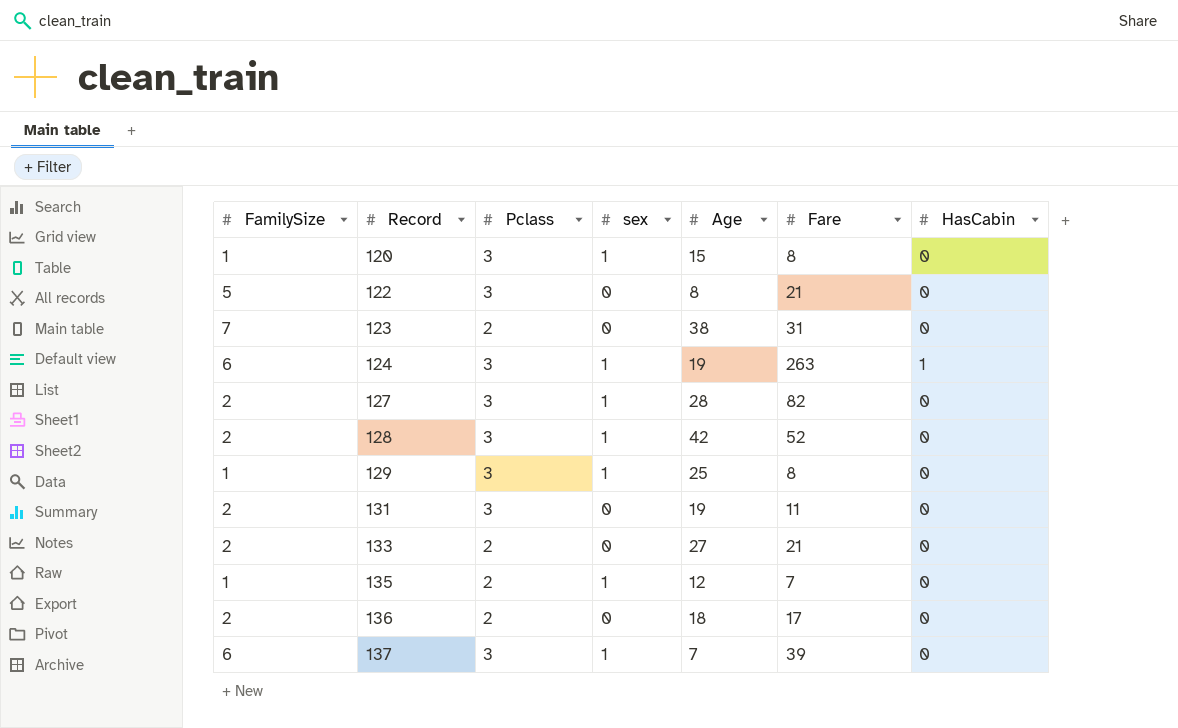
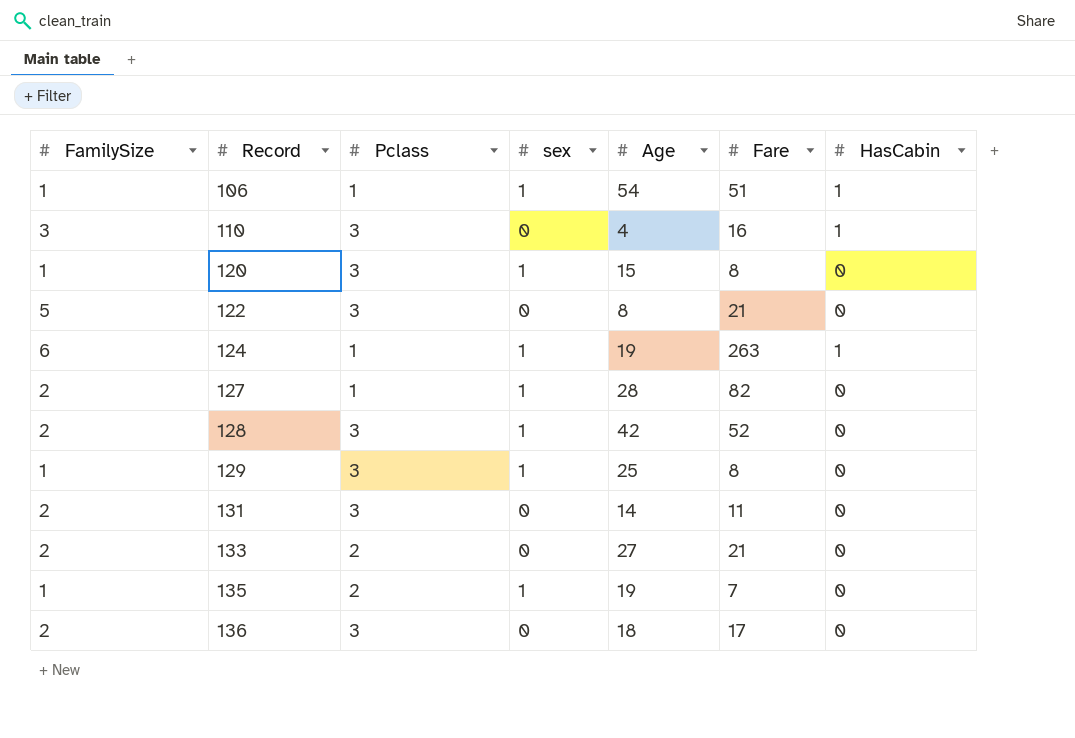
row 123: 7 | 2 | 0 | 38 | 31 | 0 -> none
row 137: 6 | 3 | 1 | 7 | 39 | 0 -> none
row 106: none -> 1 | 1 | 1 | 54 | 51 | 1
row 110: none -> 3 | 3 | 0 | 4 | 16 | 1
124 | Pclass: 3 -> 1
127 | Pclass: 3 -> 1
131 | Age: 19 -> 14
135 | Age: 12 -> 19
136 | Pclass: 2 -> 3

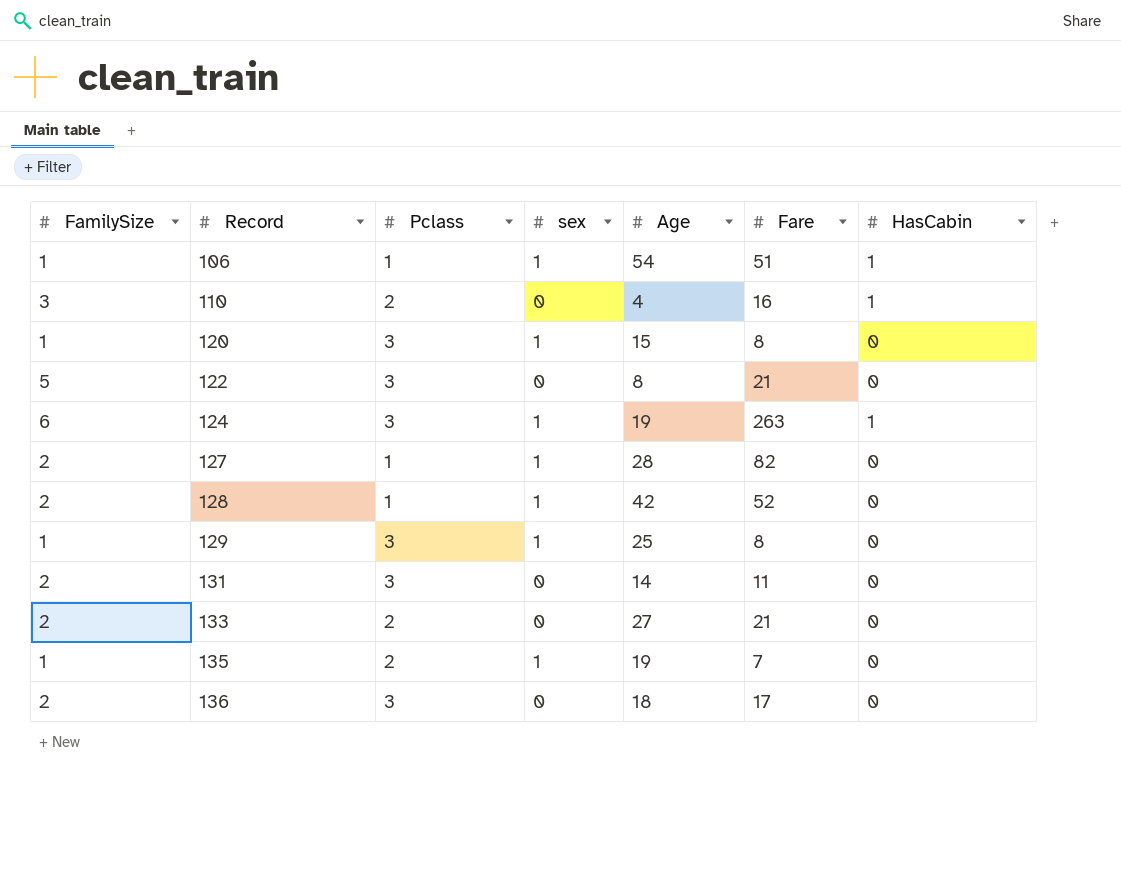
110 | Pclass: 3 -> 2
124 | Pclass: 1 -> 3
128 | Pclass: 3 -> 1

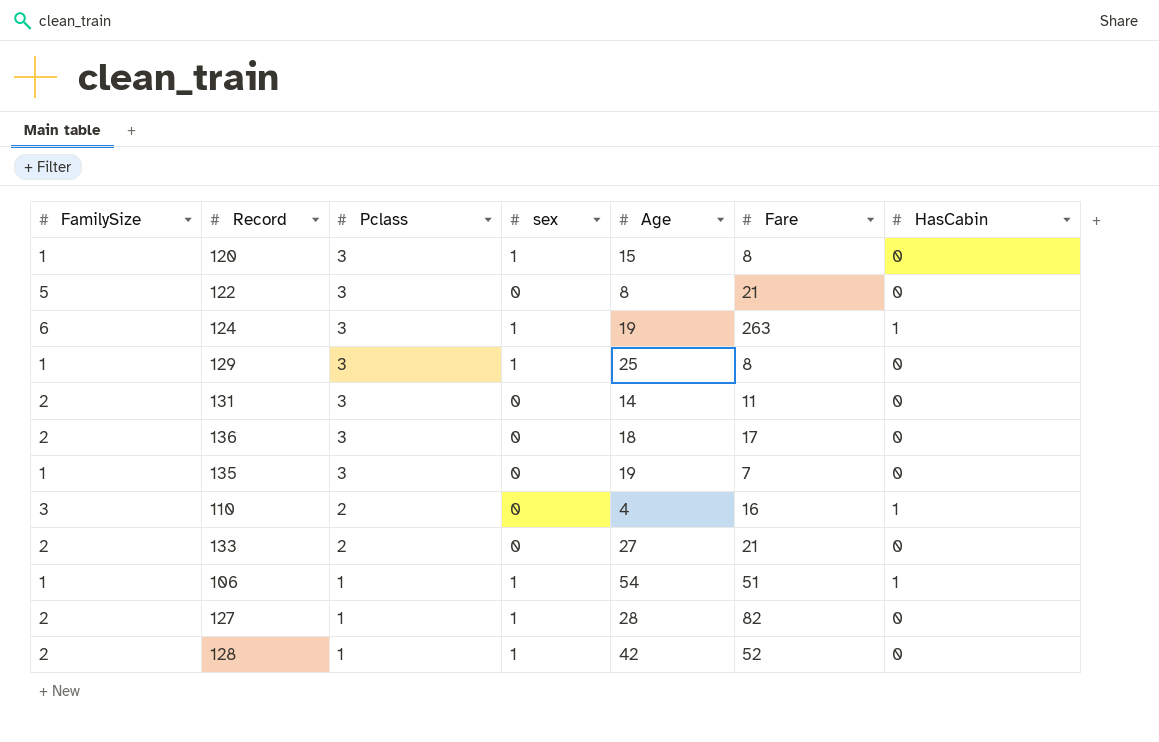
row order: Record ascending -> Pclass descending
135 | Pclass: 2 -> 3
135 | sex: 1 -> 0

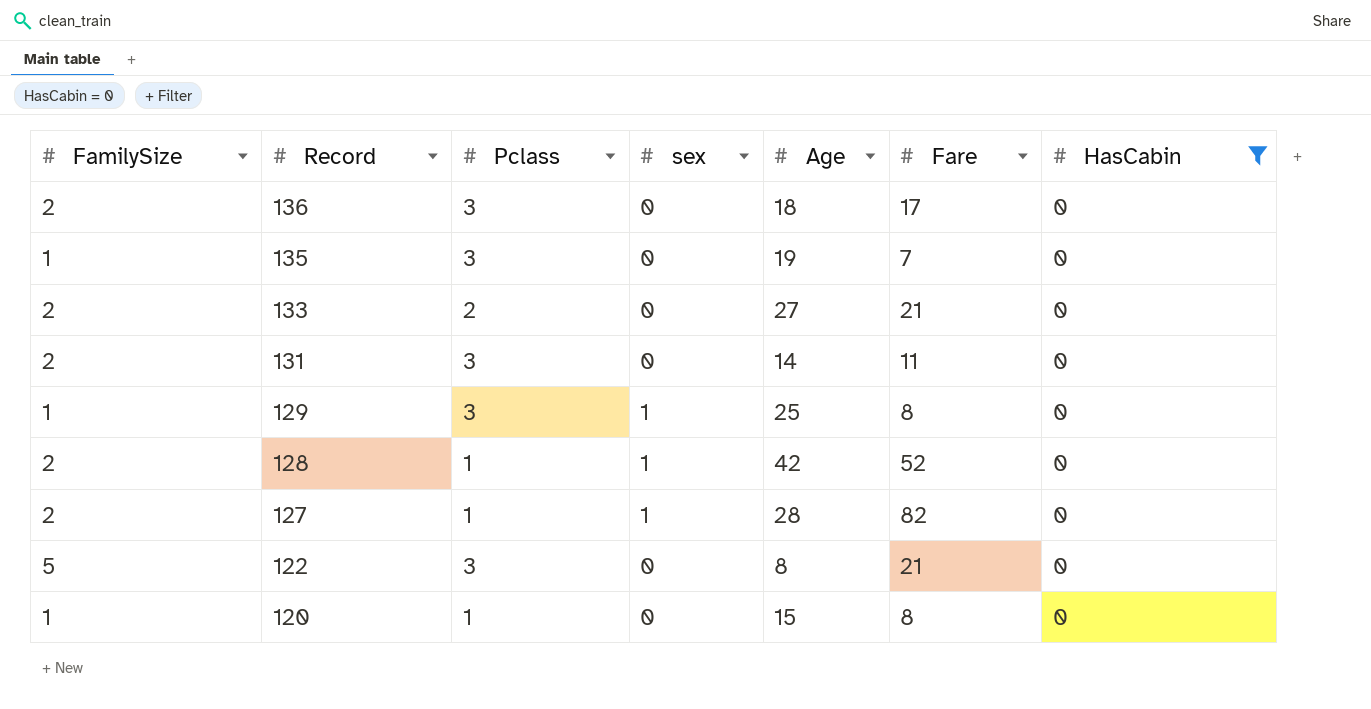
filter: none -> HasCabin = 0
row order: Pclass descending -> Record descending
120 | Pclass: 3 -> 1
120 | sex: 1 -> 0

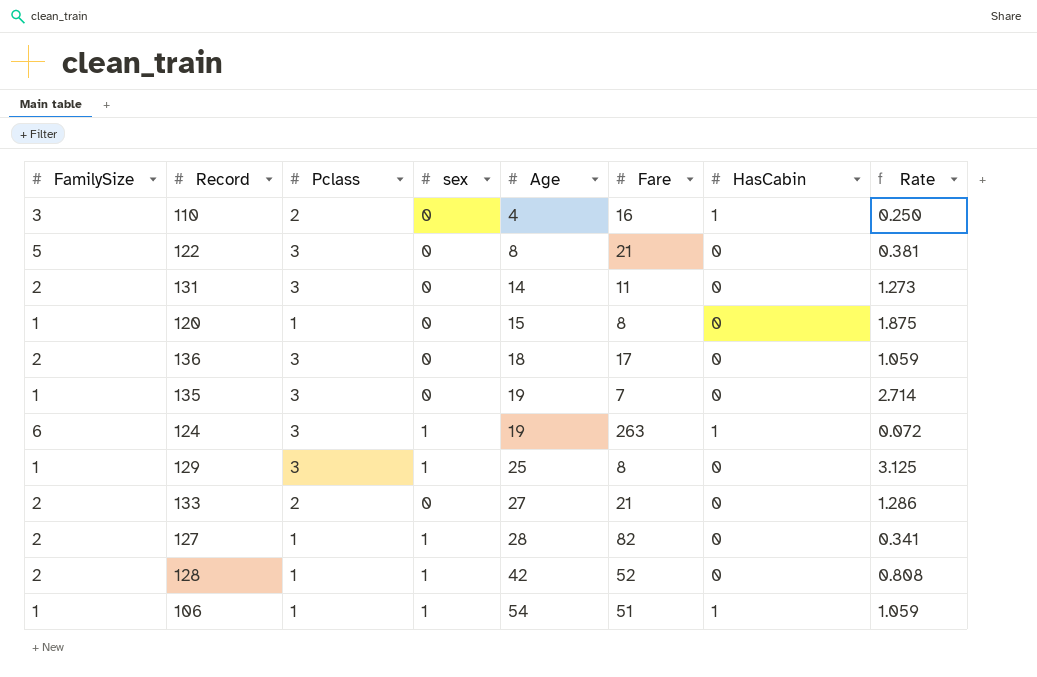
filter: HasCabin = 0 -> none
row order: Record descending -> Age ascending
column Rate | formula: none -> [Age] / [Fare]

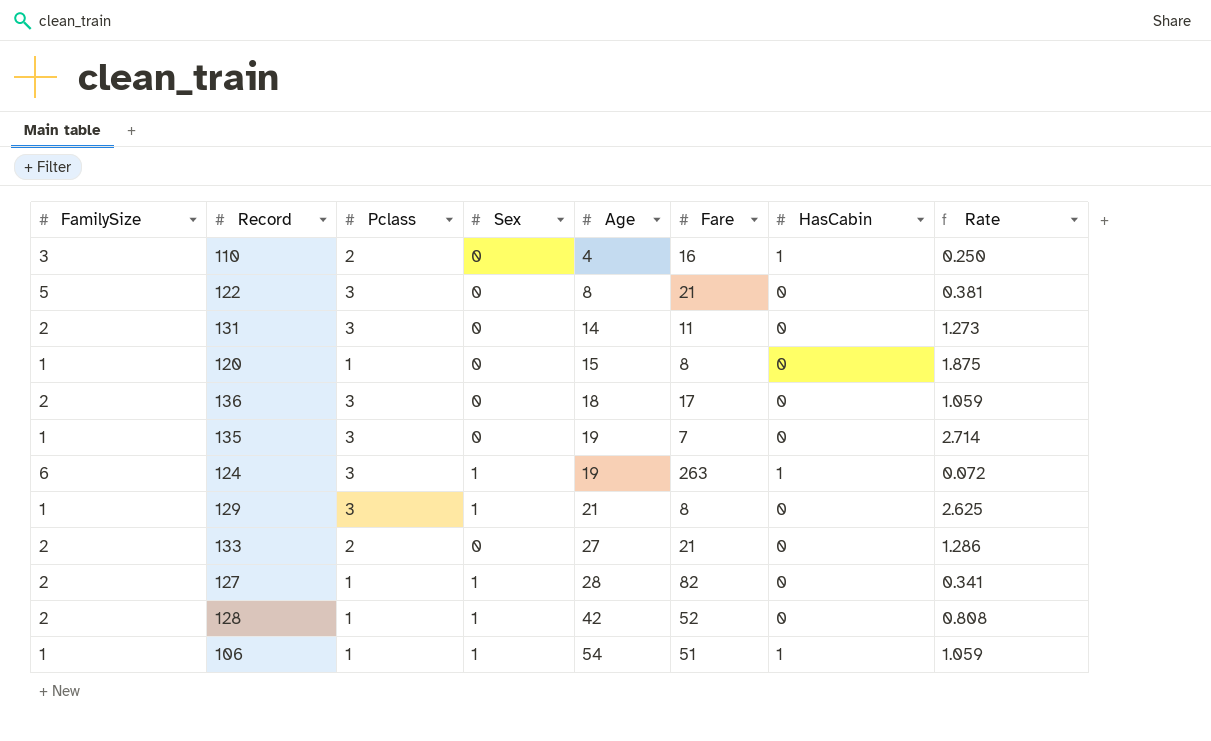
column name: sex -> Sex
129 | Age: 25 -> 21
129 | Rate: 3.125 -> 2.625

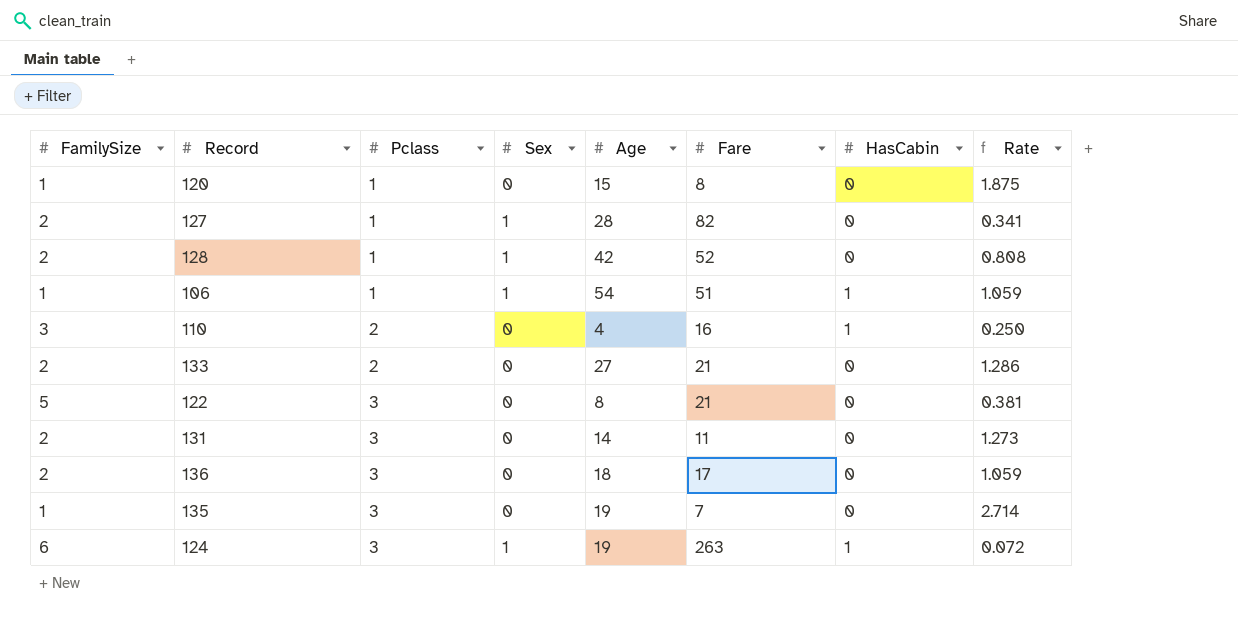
row order: Age ascending -> Pclass ascending
row 129: 1 | 3 | 1 | 21 | 8 | 0 | 2.625 -> none

